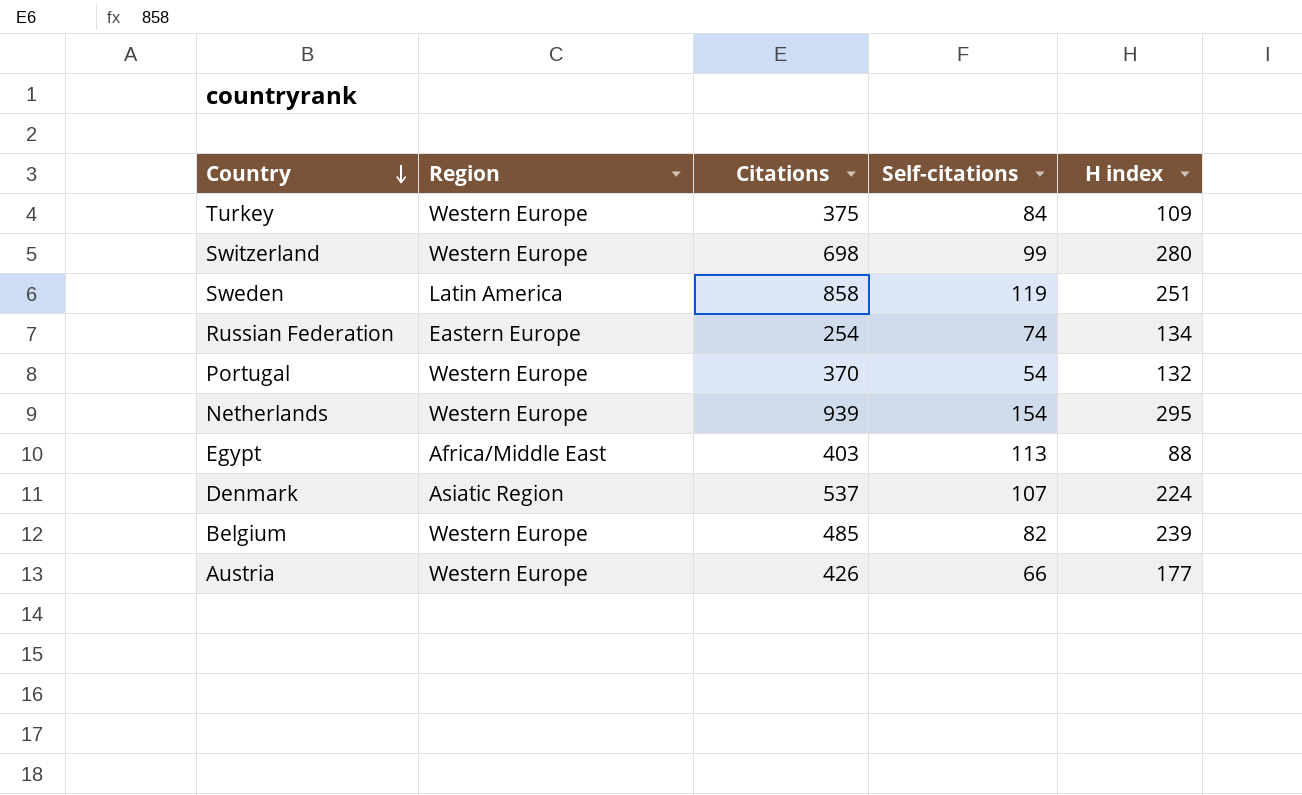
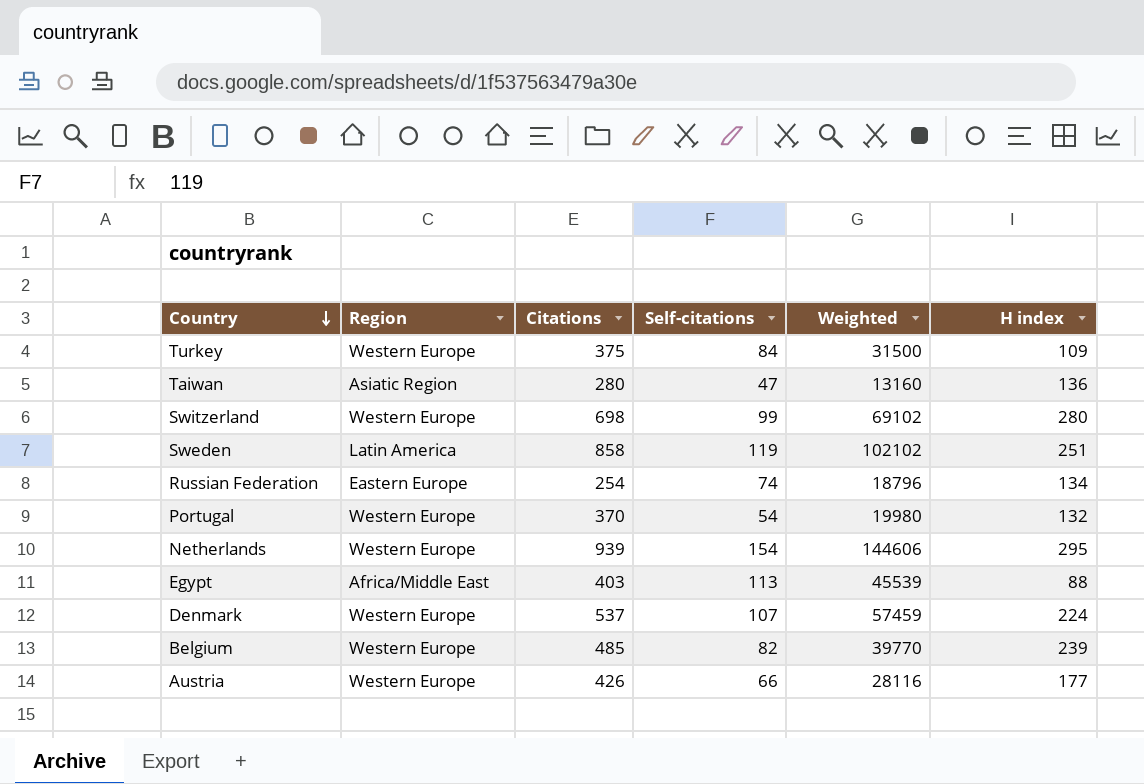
column Weighted | formula: none -> [Citations] * [Self-citations]
row Taiwan: none -> Asiatic Region | 280 | 47 | 13160 | 136
Denmark | Region: Asiatic Region -> Western Europe

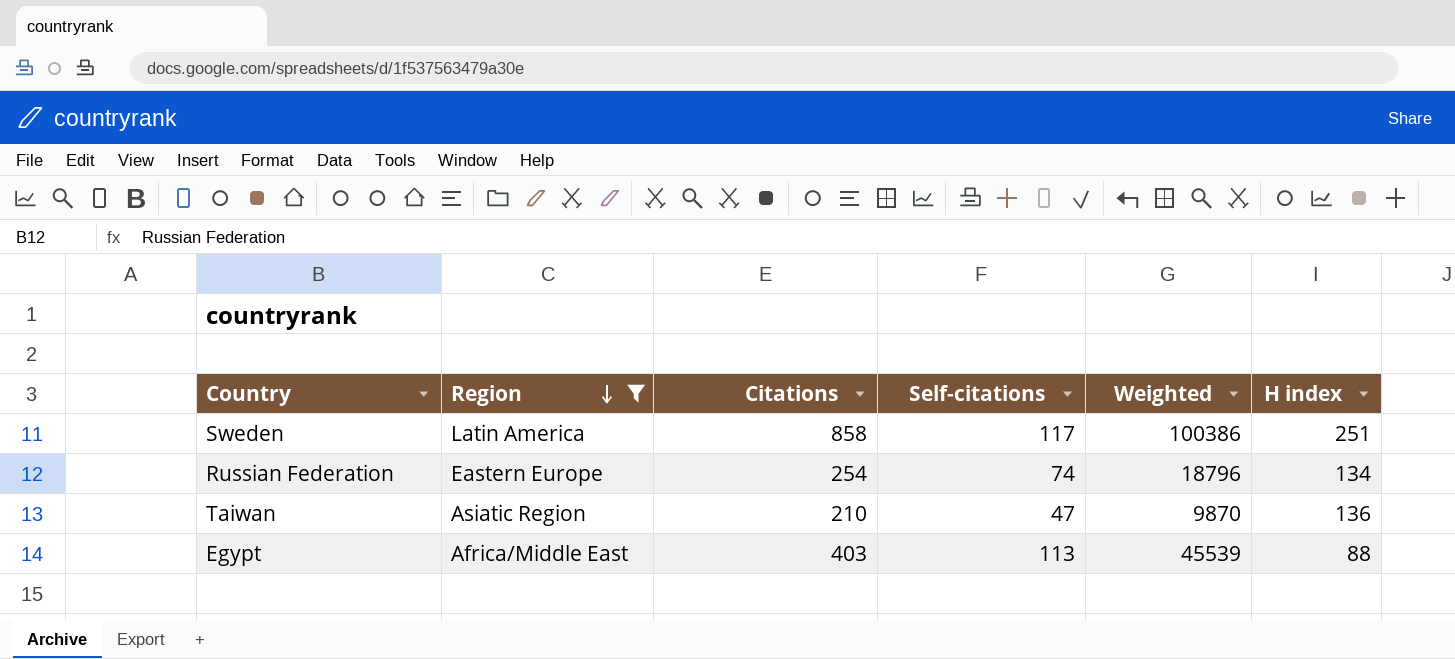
filter: none -> Region != Western Europe
row order: Country descending -> Region descending
Sweden | Self-citations: 119 -> 117
Sweden | Weighted: 102102 -> 100386
Taiwan | Citations: 280 -> 210
Taiwan | Weighted: 13160 -> 9870

